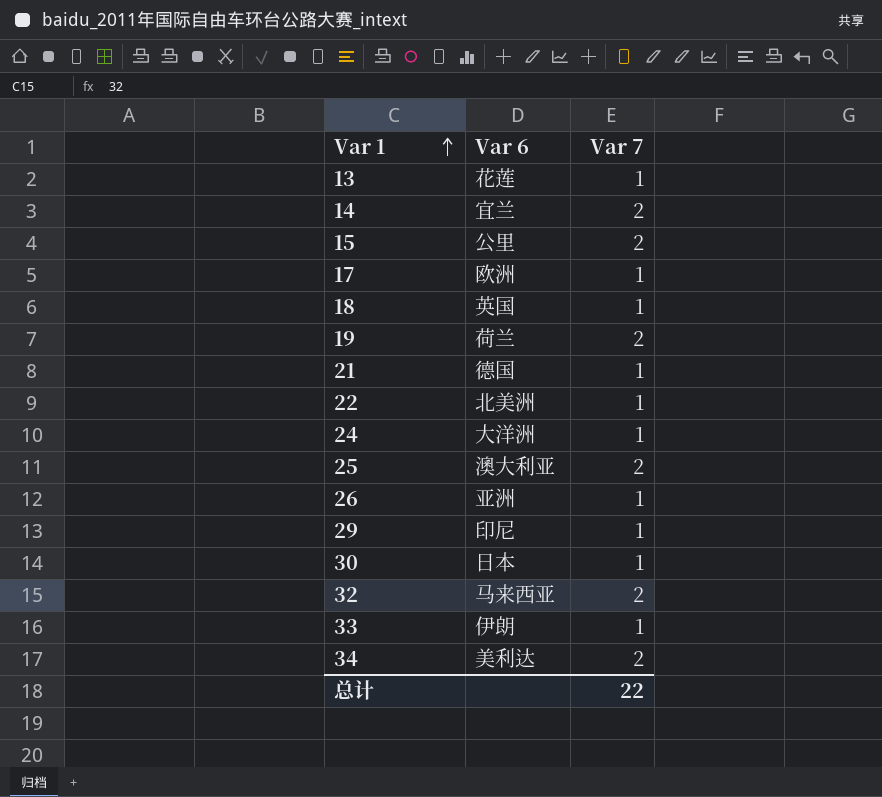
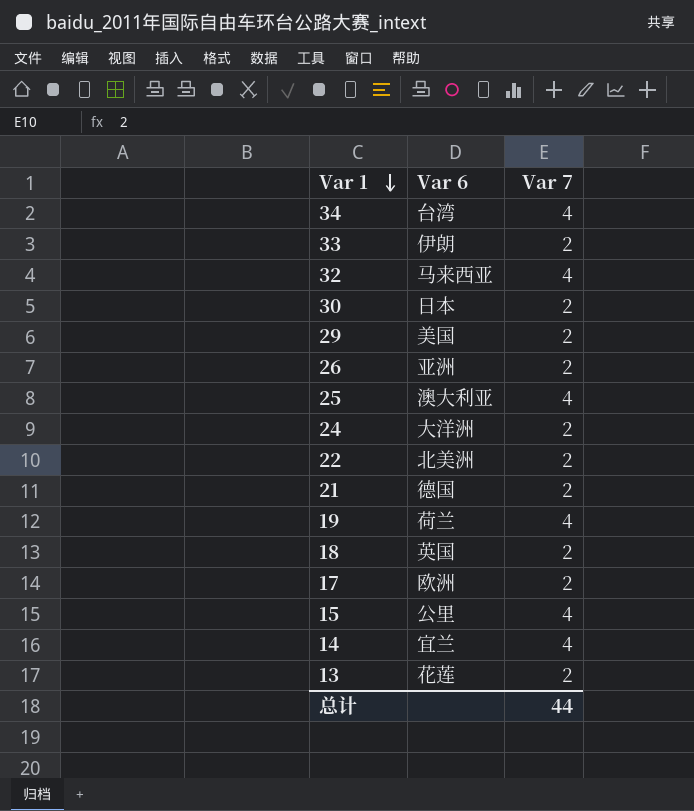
row order: Var 1 ascending -> Var 1 descending
34 | Var 6: 美利达 -> 台湾
34 | Var 7: 2 -> 4
33 | Var 7: 1 -> 2
32 | Var 7: 2 -> 4
30 | Var 7: 1 -> 2
29 | Var 6: 印尼 -> 美国
29 | Var 7: 1 -> 2
26 | Var 7: 1 -> 2
25 | Var 7: 2 -> 4
24 | Var 7: 1 -> 2
22 | Var 7: 1 -> 2
21 | Var 7: 1 -> 2
19 | Var 7: 2 -> 4
18 | Var 7: 1 -> 2
17 | Var 7: 1 -> 2
15 | Var 7: 2 -> 4
14 | Var 7: 2 -> 4
13 | Var 7: 1 -> 2
总计 | Var 7: 22 -> 44

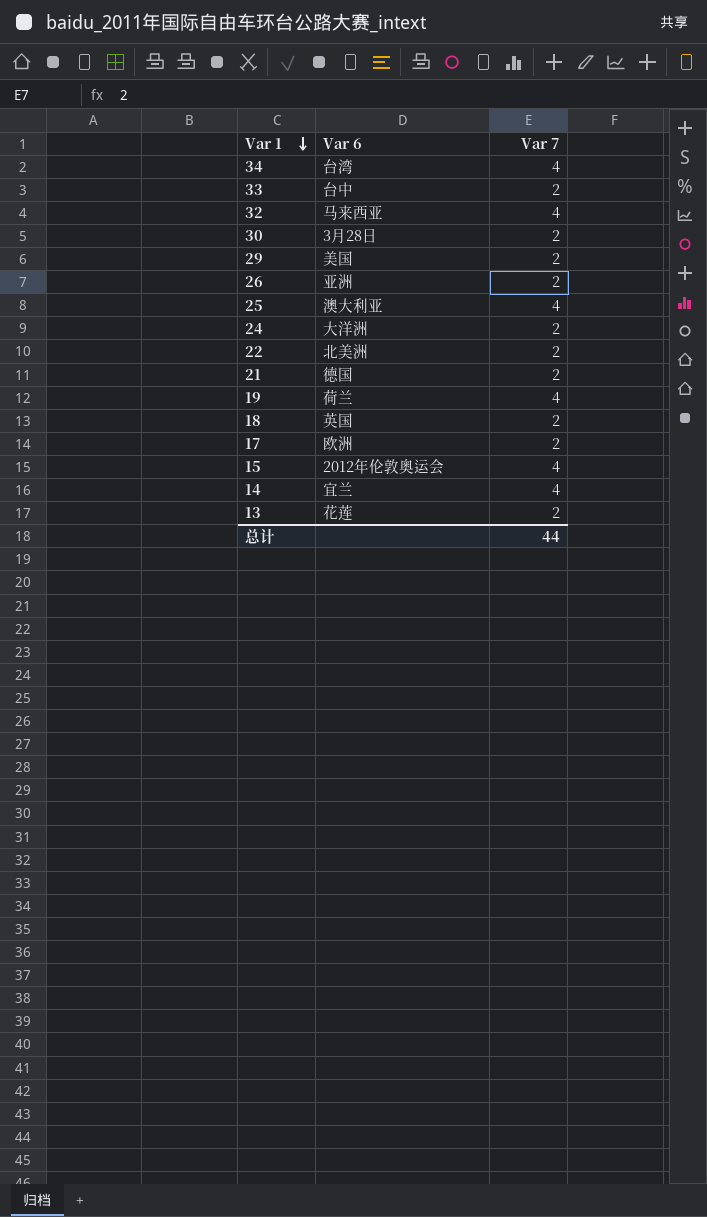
33 | Var 6: 伊朗 -> 台中
30 | Var 6: 日本 -> 3月28日
15 | Var 6: 公里 -> 2012年伦敦奥运会

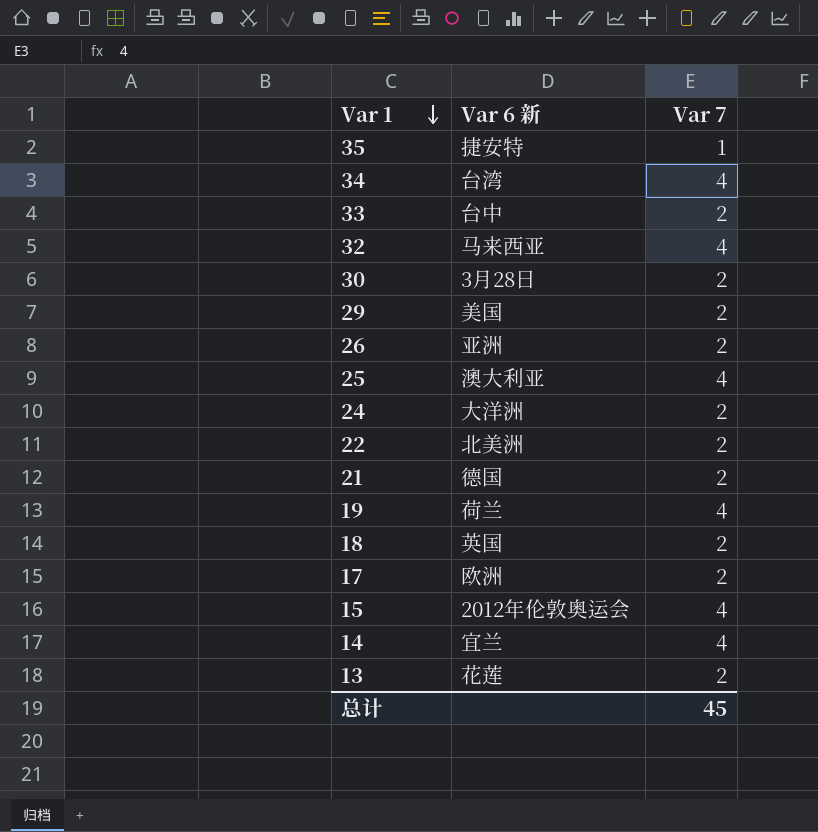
column name: Var 6 -> Var 6 新
row 35: none -> 捷安特 | 1
总计 | Var 7: 44 -> 45

